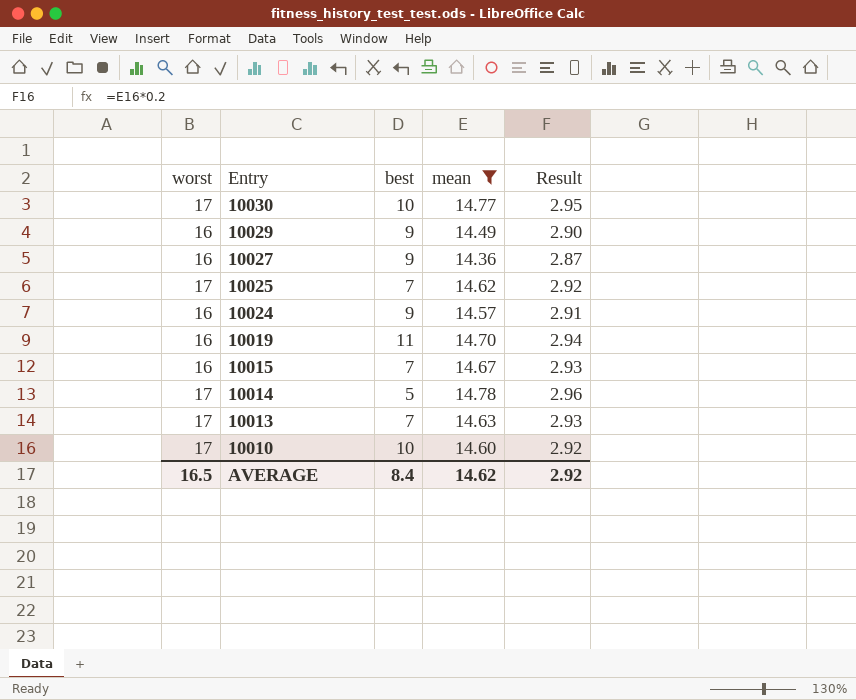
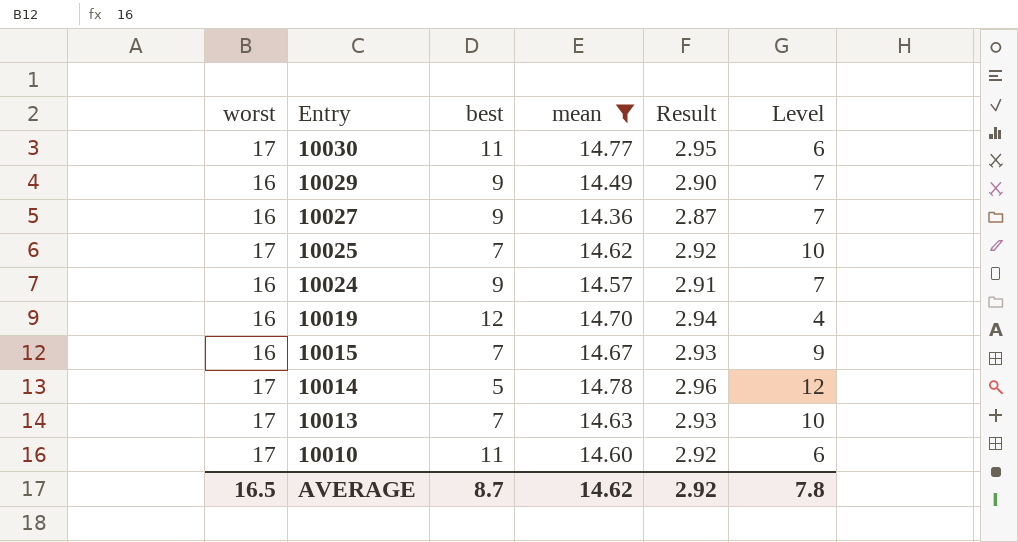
column Level | formula: none -> [worst] - [best]
10030 | best: 10 -> 11
10019 | best: 11 -> 12
10010 | best: 10 -> 11
AVERAGE | best: 8.4 -> 8.7

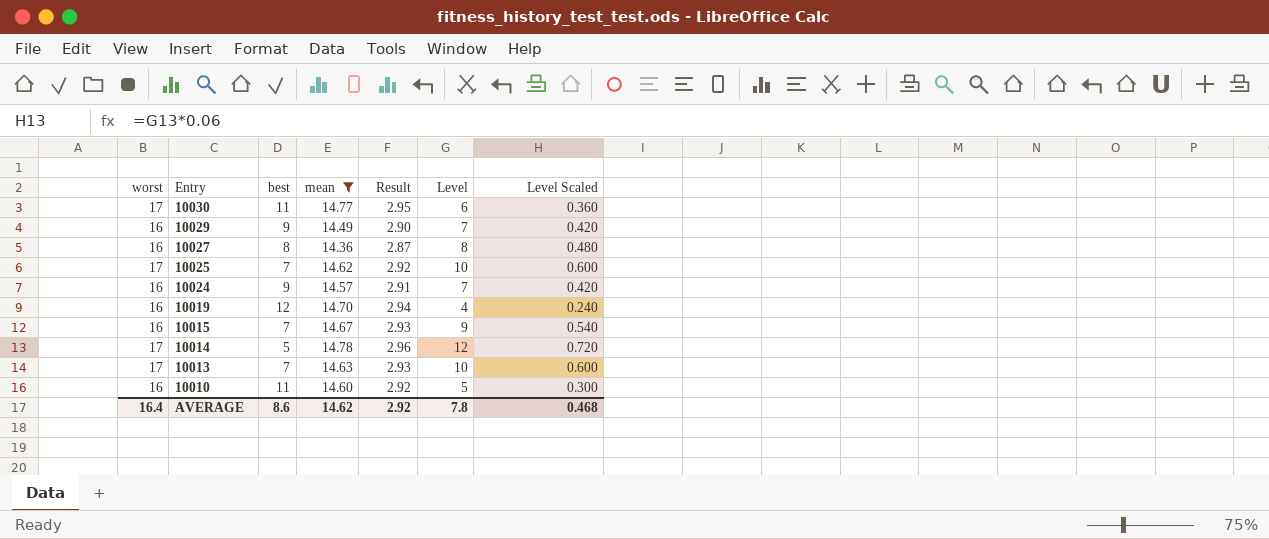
column Level Scaled | formula: none -> [Level] * 0.06
10027 | best: 9 -> 8
10027 | Level: 7 -> 8
10010 | worst: 17 -> 16
10010 | Level: 6 -> 5
AVERAGE | worst: 16.5 -> 16.4
AVERAGE | best: 8.7 -> 8.6

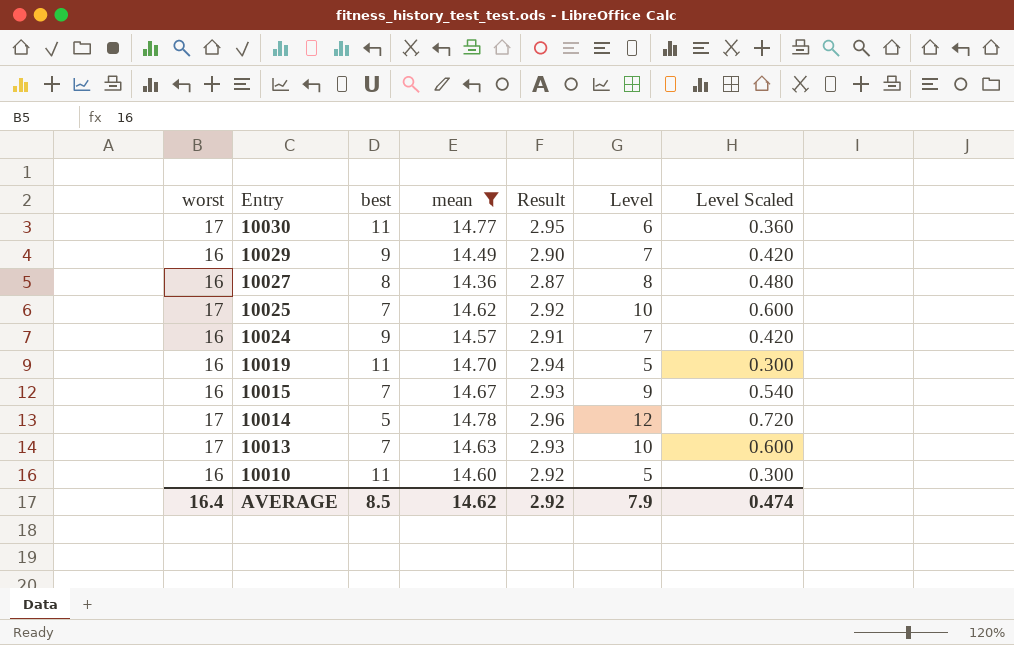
10019 | best: 12 -> 11
10019 | Level: 4 -> 5
10019 | Level Scaled: 0.240 -> 0.300
AVERAGE | best: 8.6 -> 8.5
AVERAGE | Level: 7.8 -> 7.9
AVERAGE | Level Scaled: 0.468 -> 0.474

